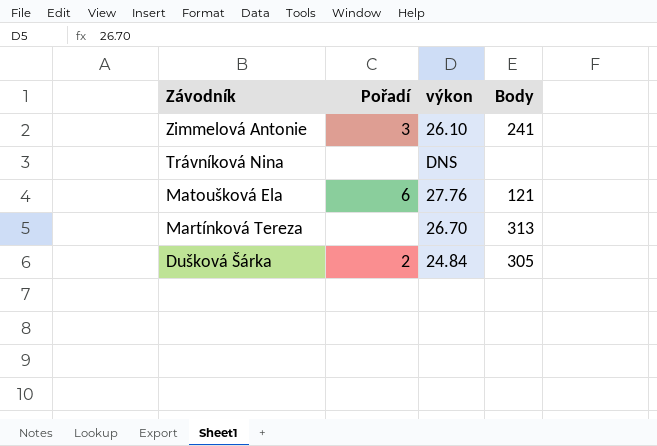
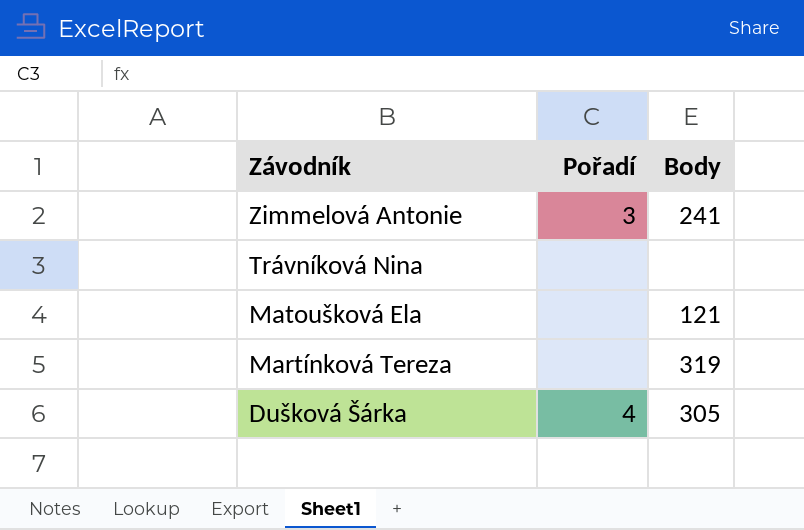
column výkon | position: 3 -> none
Matoušková Ela | Pořadí: 6 -> none
Martínková Tereza | Body: 313 -> 319
Dušková Šárka | Pořadí: 2 -> 4

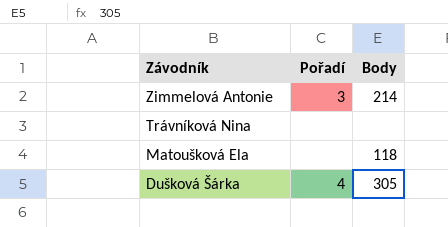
row Martínková Tereza: none | 319 -> none
Zimmelová Antonie | Body: 241 -> 214
Matoušková Ela | Body: 121 -> 118

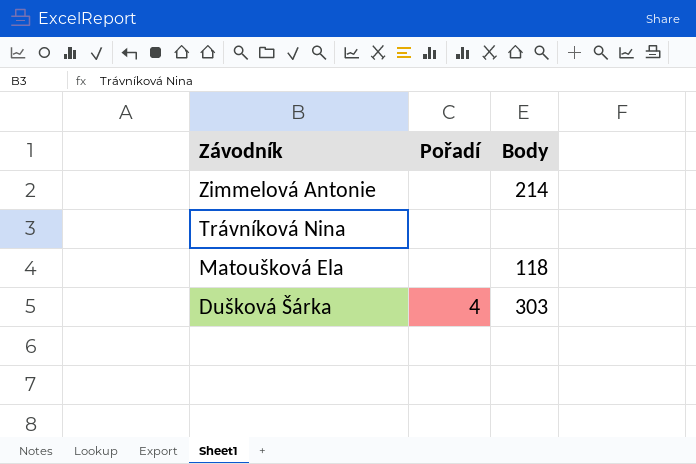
Zimmelová Antonie | Pořadí: 3 -> none
Dušková Šárka | Body: 305 -> 303

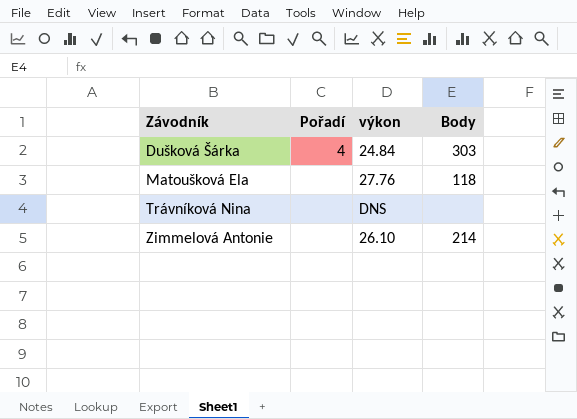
row order: Závodník descending -> Závodník ascending
column výkon | position: none -> 3

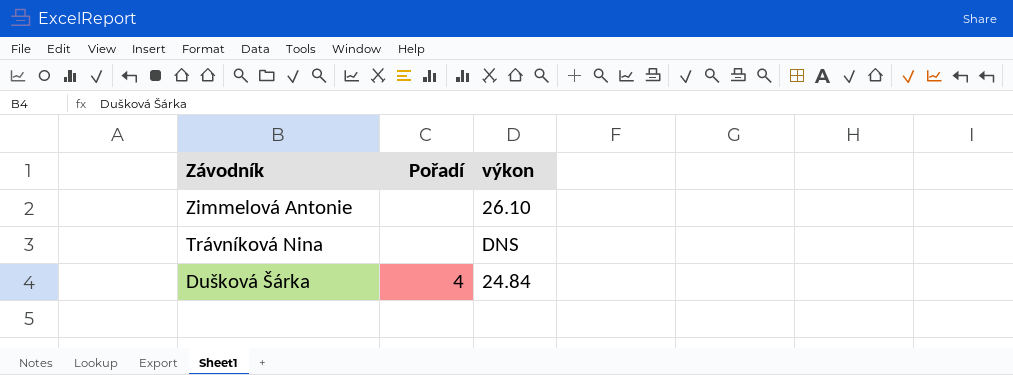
row order: Závodník ascending -> Závodník descending
column Body | position: 4 -> none
row Matoušková Ela: none | 27.76 | 118 -> none

